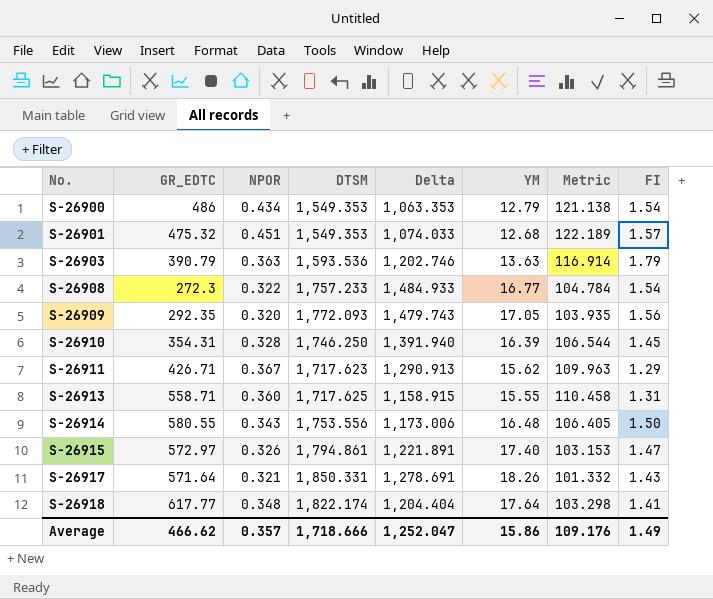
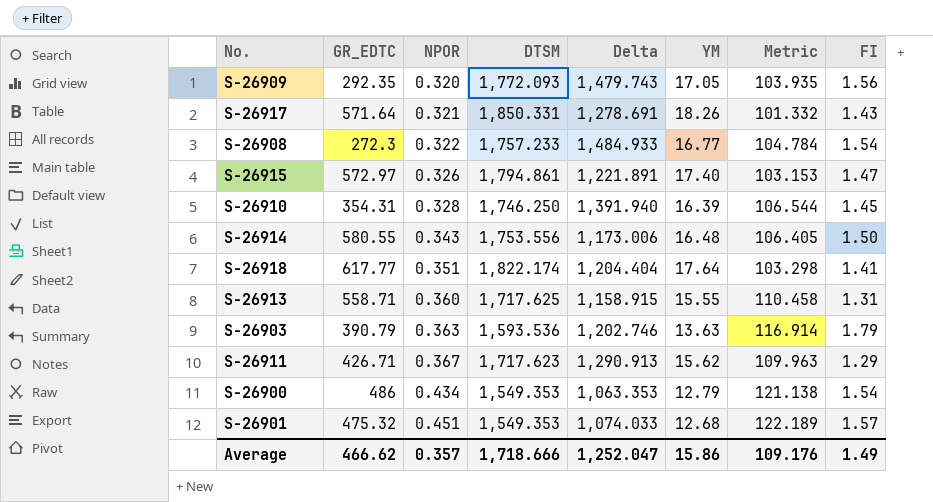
row order: No. ascending -> NPOR ascending
S-26918 | NPOR: 0.348 -> 0.351

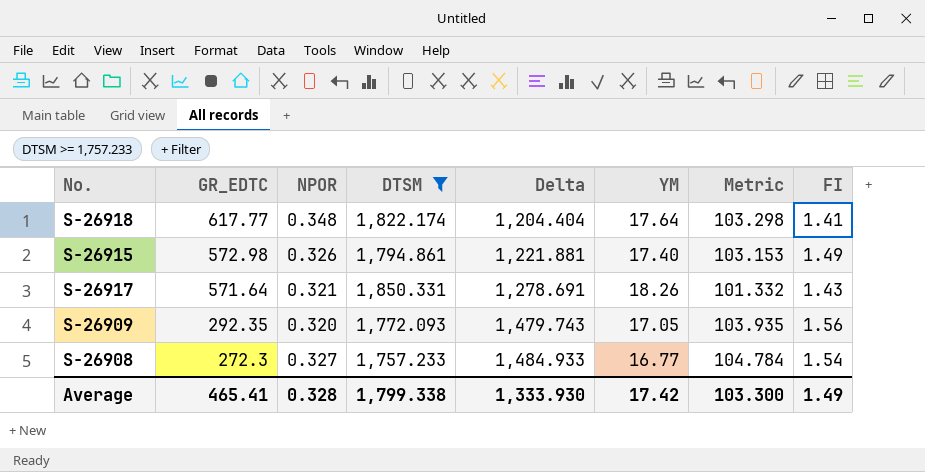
filter: none -> DTSM >= 1,757.233
row order: NPOR ascending -> GR_EDTC descending
S-26918 | NPOR: 0.351 -> 0.348
S-26915 | GR_EDTC: 572.97 -> 572.98
S-26915 | Delta: 1,221.891 -> 1,221.881
S-26915 | FI: 1.47 -> 1.49
S-26908 | NPOR: 0.322 -> 0.327
Average | GR_EDTC: 466.62 -> 465.41
Average | NPOR: 0.357 -> 0.328
Average | DTSM: 1,718.666 -> 1,799.338
Average | Delta: 1,252.047 -> 1,333.930
Average | YM: 15.86 -> 17.42
Average | Metric: 109.176 -> 103.300

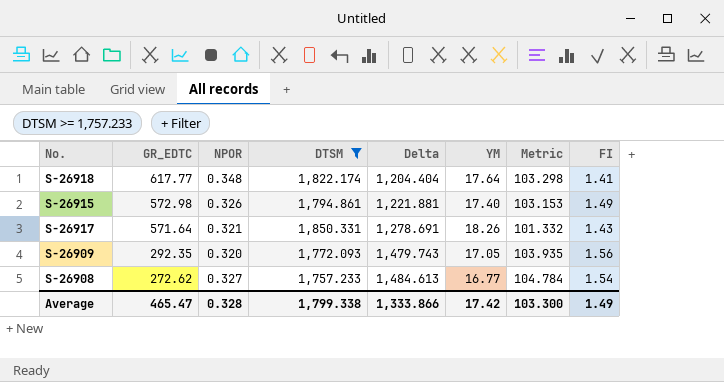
S-26908 | GR_EDTC: 272.3 -> 272.62
S-26908 | Delta: 1,484.933 -> 1,484.613
Average | GR_EDTC: 465.41 -> 465.47
Average | Delta: 1,333.930 -> 1,333.866

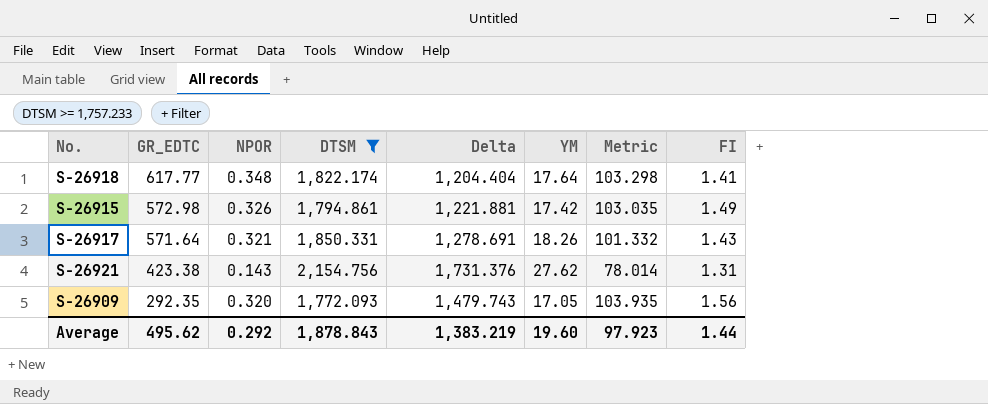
row S-26908: 272.62 | 0.327 | 1,757.233 | 1,484.613 | 16.77 | 104.784 | 1.54 -> none
S-26915 | YM: 17.40 -> 17.42
S-26915 | Metric: 103.153 -> 103.035
row S-26921: none -> 423.38 | 0.143 | 2,154.756 | 1,731.376 | 27.62 | 78.014 | 1.31
Average | GR_EDTC: 465.47 -> 495.62
Average | NPOR: 0.328 -> 0.292
Average | DTSM: 1,799.338 -> 1,878.843
Average | Delta: 1,333.866 -> 1,383.219
Average | YM: 17.42 -> 19.60
Average | Metric: 103.300 -> 97.923
Average | FI: 1.49 -> 1.44

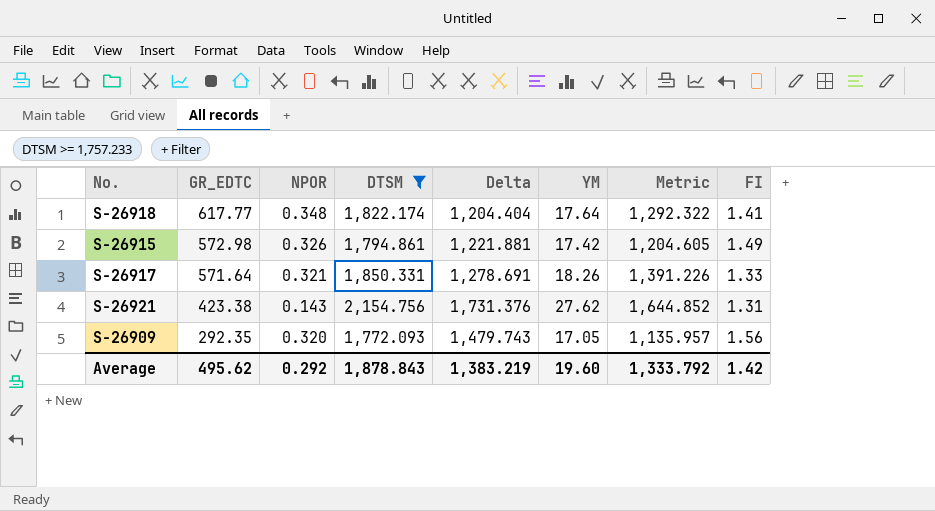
column Metric | formula: [DTSM] / [YM] -> [DTSM] / [FI]
S-26917 | FI: 1.43 -> 1.33
Average | Metric: 97.923 -> 1,333.792
Average | FI: 1.44 -> 1.42

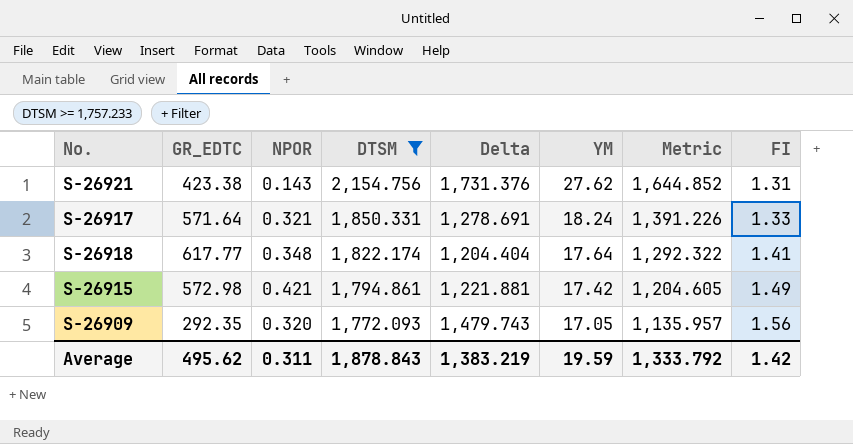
row order: GR_EDTC descending -> DTSM descending
S-26917 | YM: 18.26 -> 18.24
S-26915 | NPOR: 0.326 -> 0.421
Average | NPOR: 0.292 -> 0.311
Average | YM: 19.60 -> 19.59

